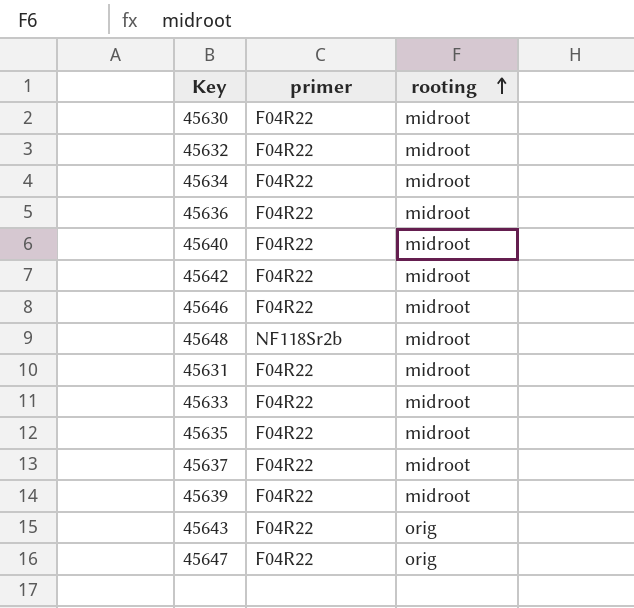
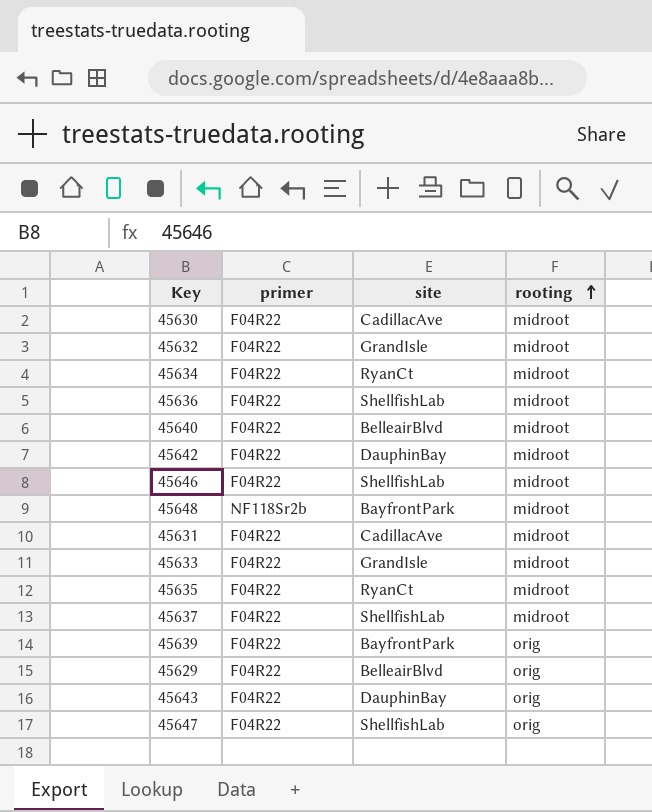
column site | position: none -> 3
45639 | rooting: midroot -> orig
row 45629: none -> F04R22 | BelleairBlvd | orig

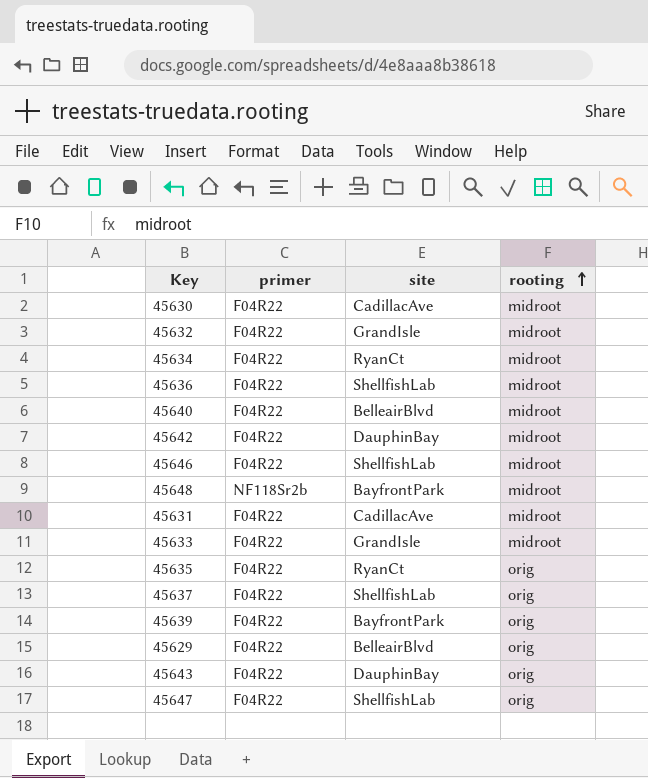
45635 | rooting: midroot -> orig
45637 | rooting: midroot -> orig

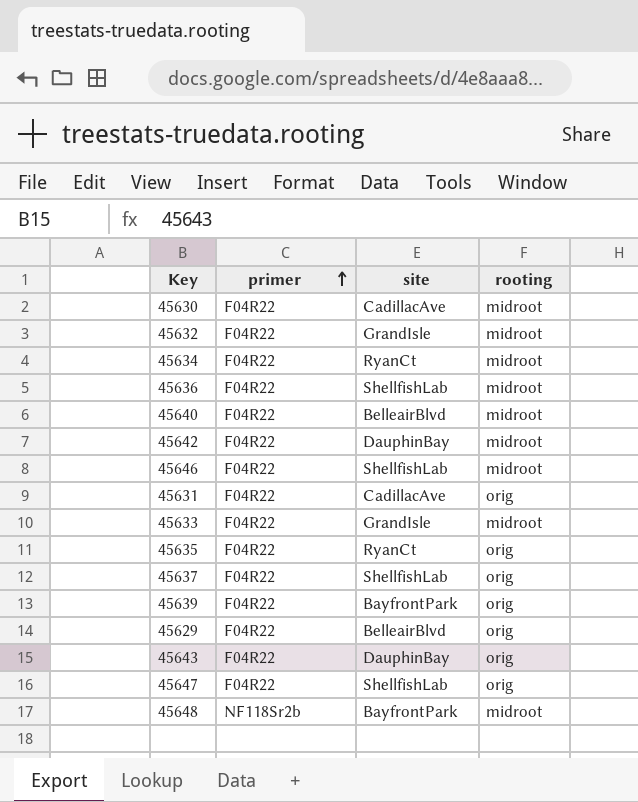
row order: rooting ascending -> primer ascending
45631 | rooting: midroot -> orig

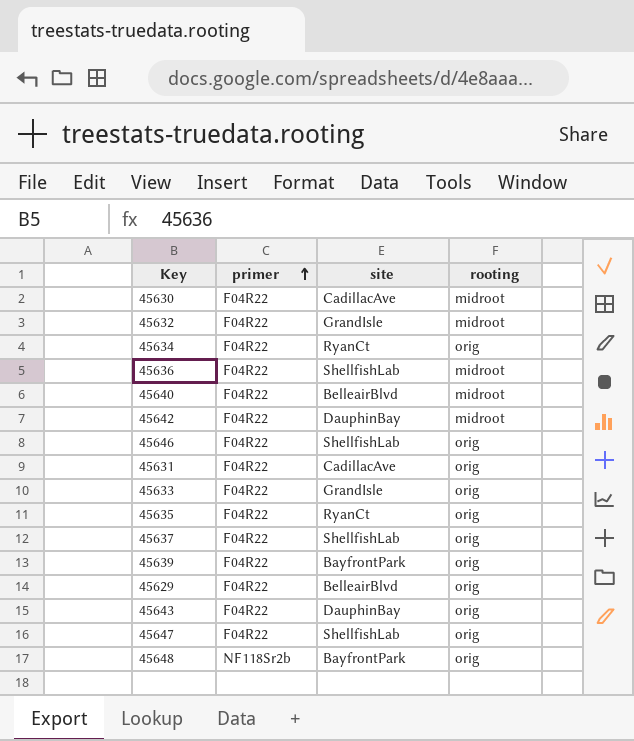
45634 | rooting: midroot -> orig
45646 | rooting: midroot -> orig
45633 | rooting: midroot -> orig
45648 | rooting: midroot -> orig

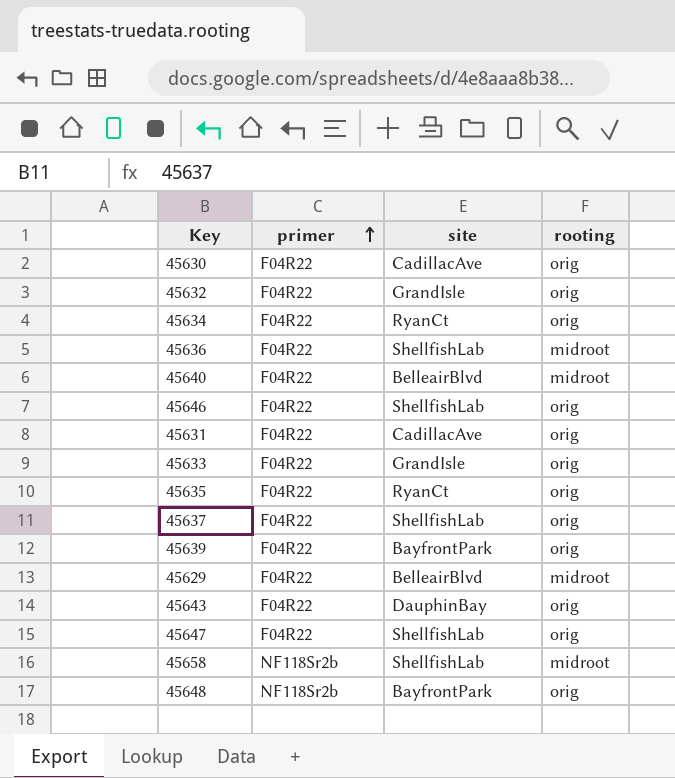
row 45642: F04R22 | DauphinBay | midroot -> none
45630 | rooting: midroot -> orig
45632 | rooting: midroot -> orig
45629 | rooting: orig -> midroot
row 45658: none -> NF118Sr2b | ShellfishLab | midroot

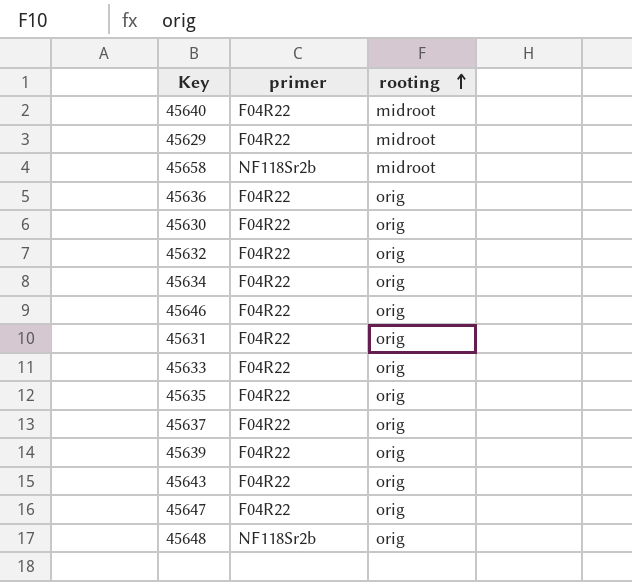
row order: primer ascending -> rooting ascending
column site | position: 3 -> none
45636 | rooting: midroot -> orig

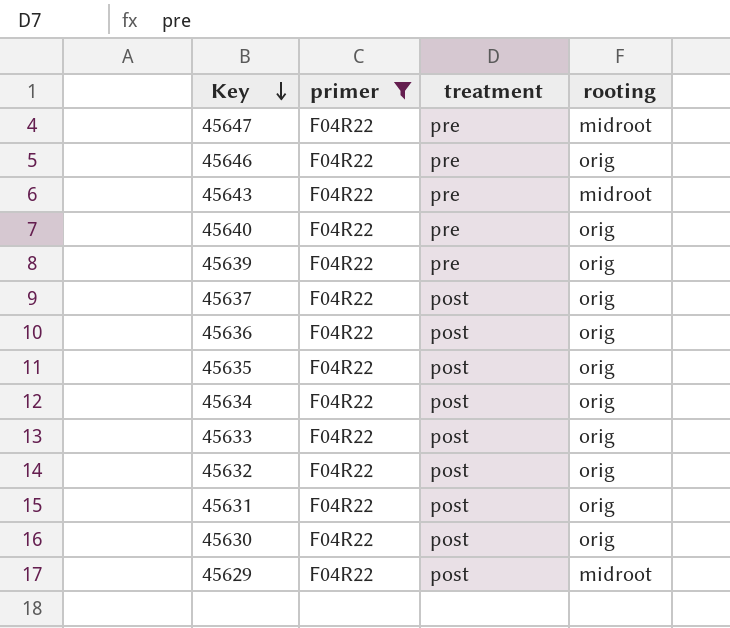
filter: none -> primer = F04R22
row order: rooting ascending -> Key descending
column treatment | position: none -> 3
45647 | rooting: orig -> midroot
45643 | rooting: orig -> midroot
45640 | rooting: midroot -> orig

